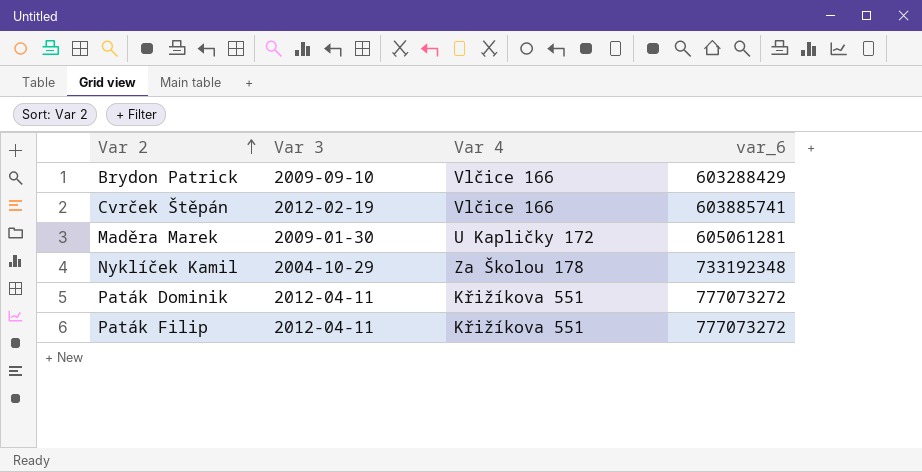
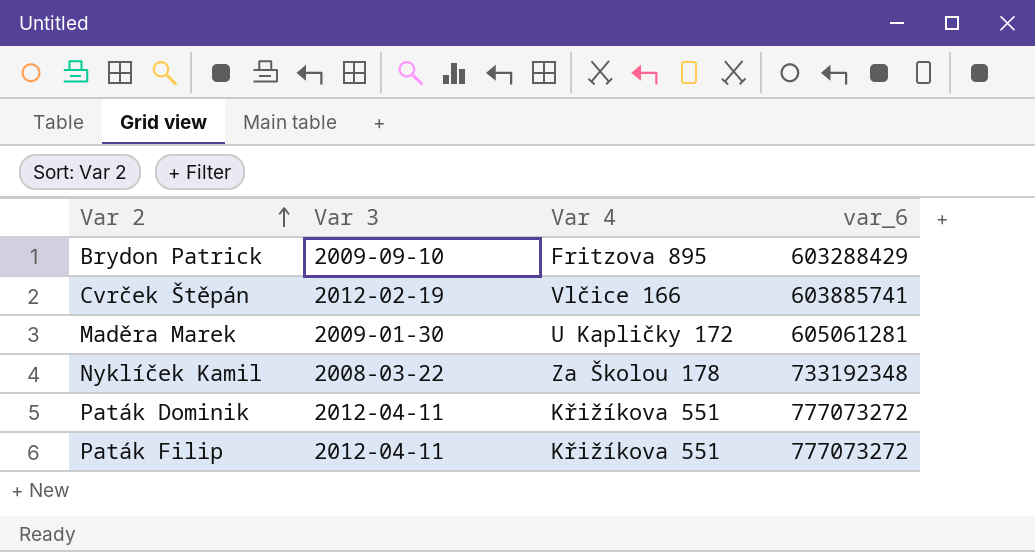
Brydon Patrick | Var 4: Vlčice 166 -> Fritzova 895
Nyklíček Kamil | Var 3: 2004-10-29 -> 2008-03-22

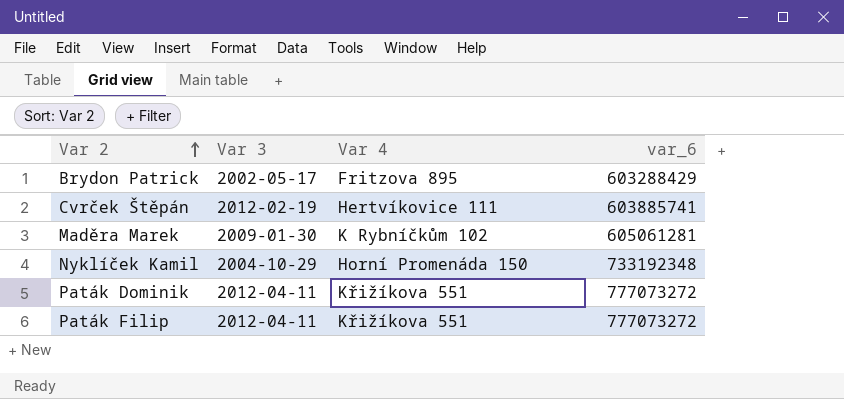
Brydon Patrick | Var 3: 2009-09-10 -> 2002-05-17
Cvrček Štěpán | Var 4: Vlčice 166 -> Hertvíkovice 111
Maděra Marek | Var 4: U Kapličky 172 -> K Rybníčkům 102
Nyklíček Kamil | Var 3: 2008-03-22 -> 2004-10-29
Nyklíček Kamil | Var 4: Za Školou 178 -> Horní Promenáda 150

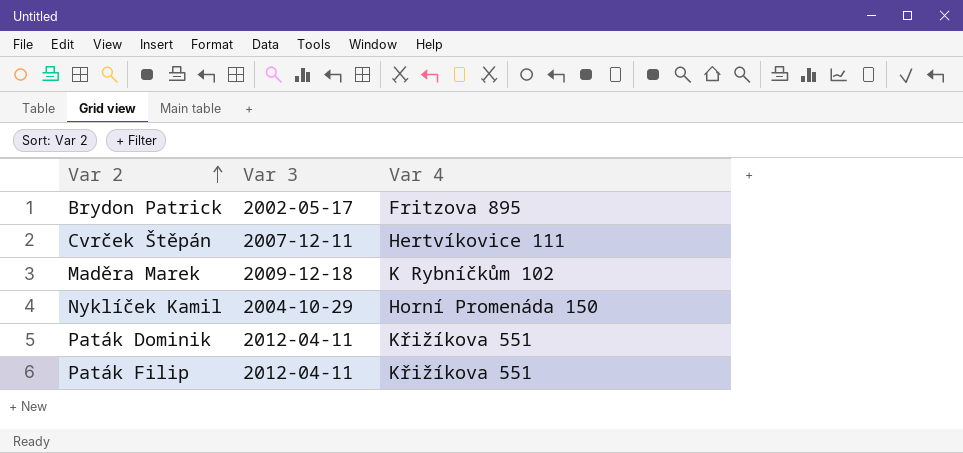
column var_6 | position: 4 -> none
Cvrček Štěpán | Var 3: 2012-02-19 -> 2007-12-11
Maděra Marek | Var 3: 2009-01-30 -> 2009-12-18

